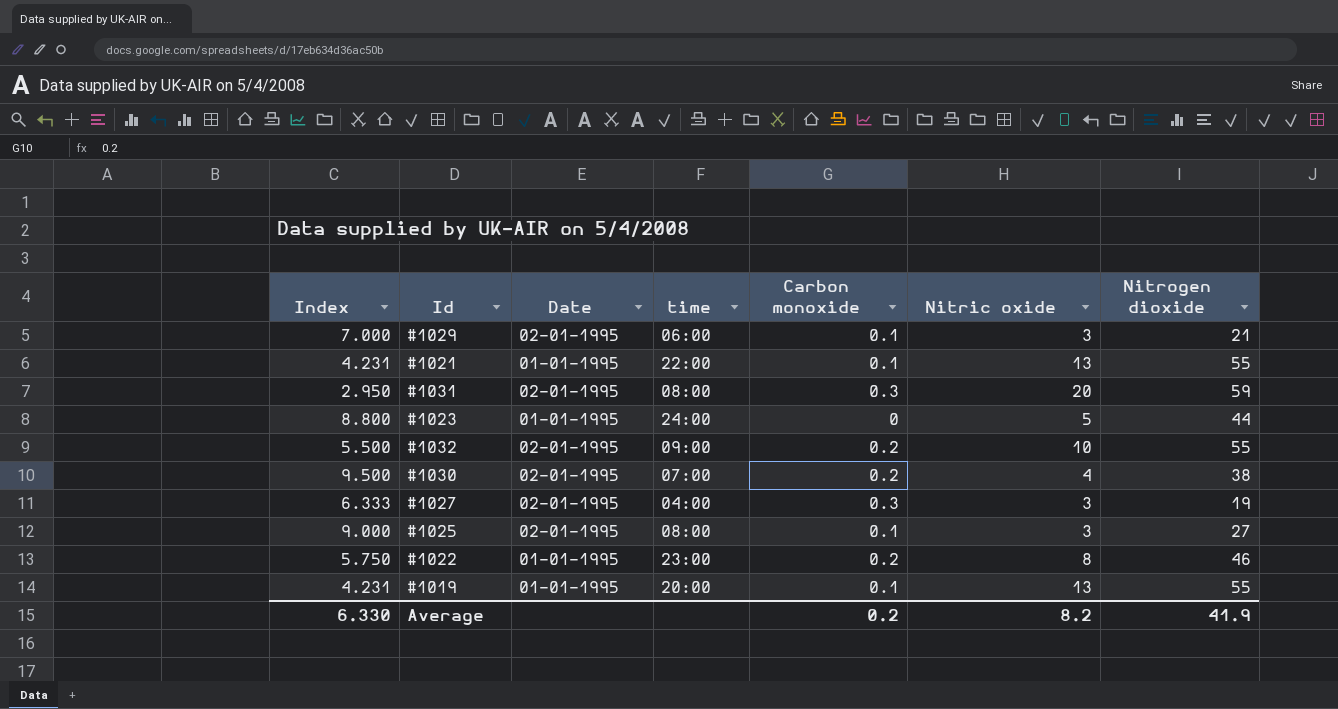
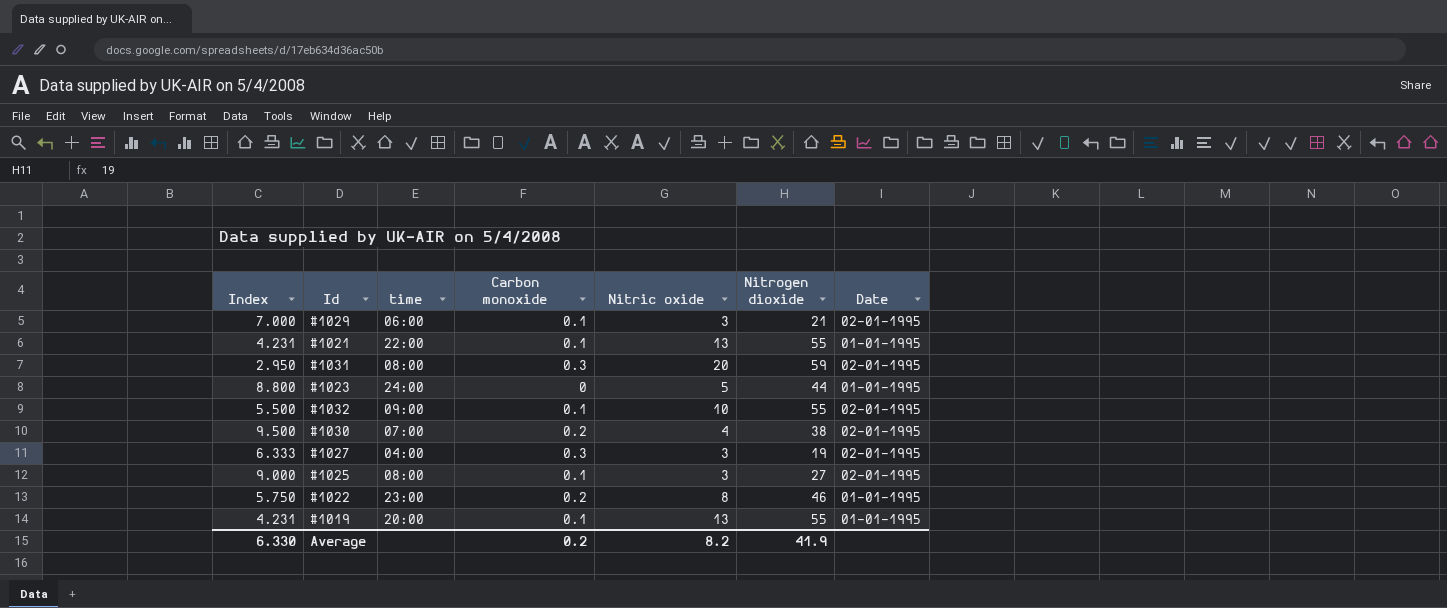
column Date | position: 3 -> 7
#1032 | Carbon monoxide: 0.2 -> 0.1

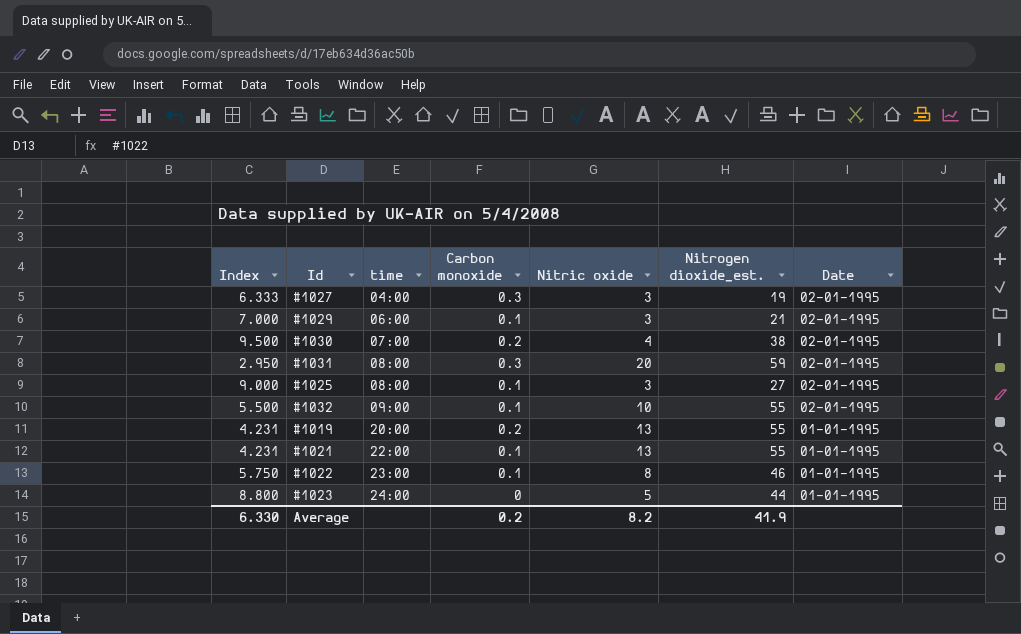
row order: none -> time ascending
column name: Nitrogen dioxide -> Nitrogen dioxide_est.
#1019 | Carbon monoxide: 0.1 -> 0.2
#1022 | Carbon monoxide: 0.2 -> 0.1

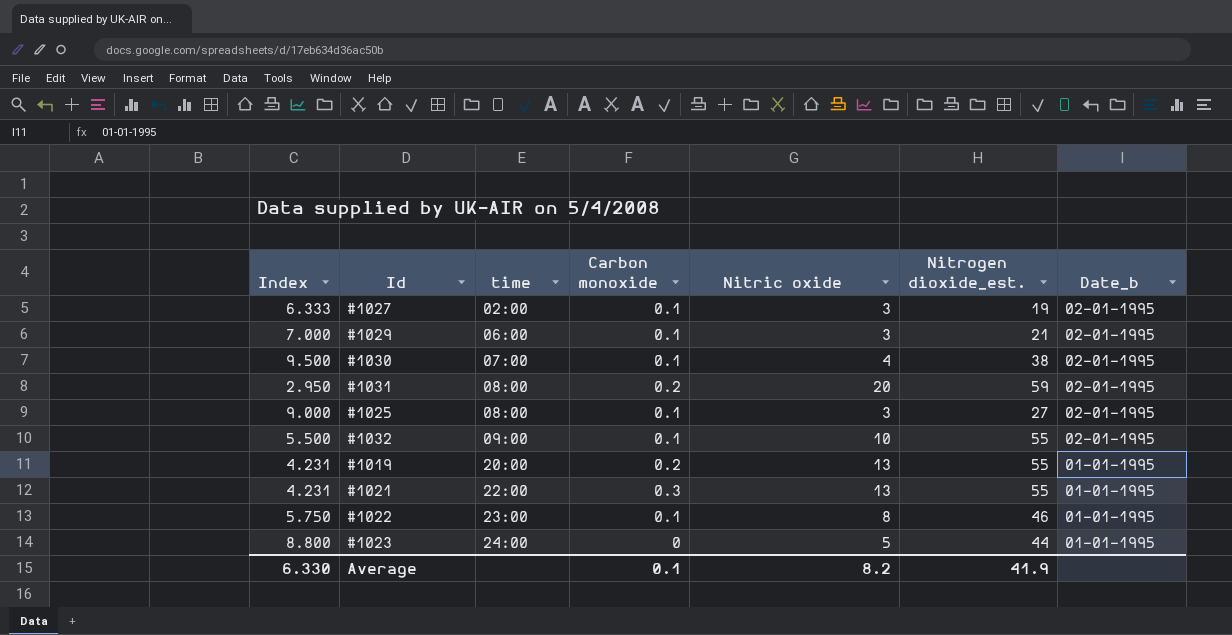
column name: Date -> Date_b
#1027 | time: 04:00 -> 02:00
#1027 | Carbon monoxide: 0.3 -> 0.1
#1030 | Carbon monoxide: 0.2 -> 0.1
#1031 | Carbon monoxide: 0.3 -> 0.2
#1021 | Carbon monoxide: 0.1 -> 0.3
Average | Carbon monoxide: 0.2 -> 0.1

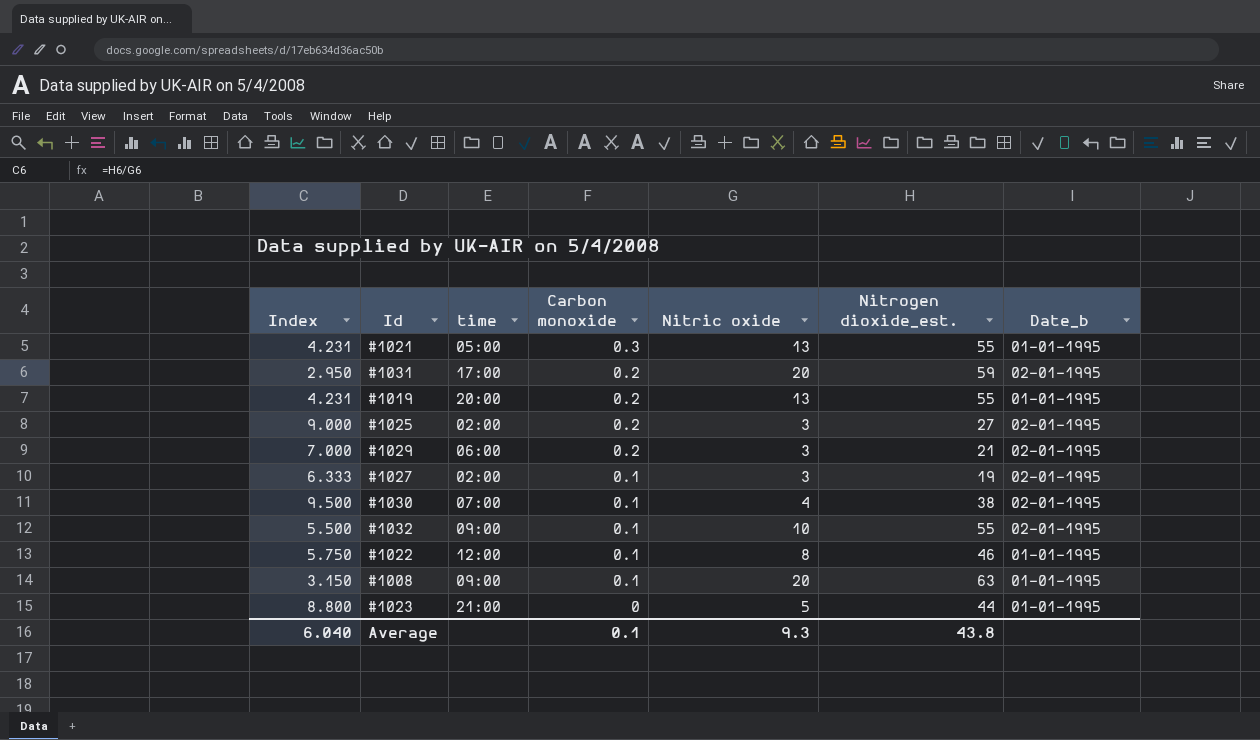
row order: time ascending -> Carbon monoxide descending
#1021 | time: 22:00 -> 05:00
#1031 | time: 08:00 -> 17:00
#1025 | time: 08:00 -> 02:00
#1025 | Carbon monoxide: 0.1 -> 0.2
#1029 | Carbon monoxide: 0.1 -> 0.2
#1022 | time: 23:00 -> 12:00
row #1008: none -> 3.150 | 09:00 | 0.1 | 20 | 63 | 01-01-1995
#1023 | time: 24:00 -> 21:00
Average | Index: 6.330 -> 6.040
Average | Nitric oxide: 8.2 -> 9.3
Average | Nitrogen dioxide_est.: 41.9 -> 43.8

